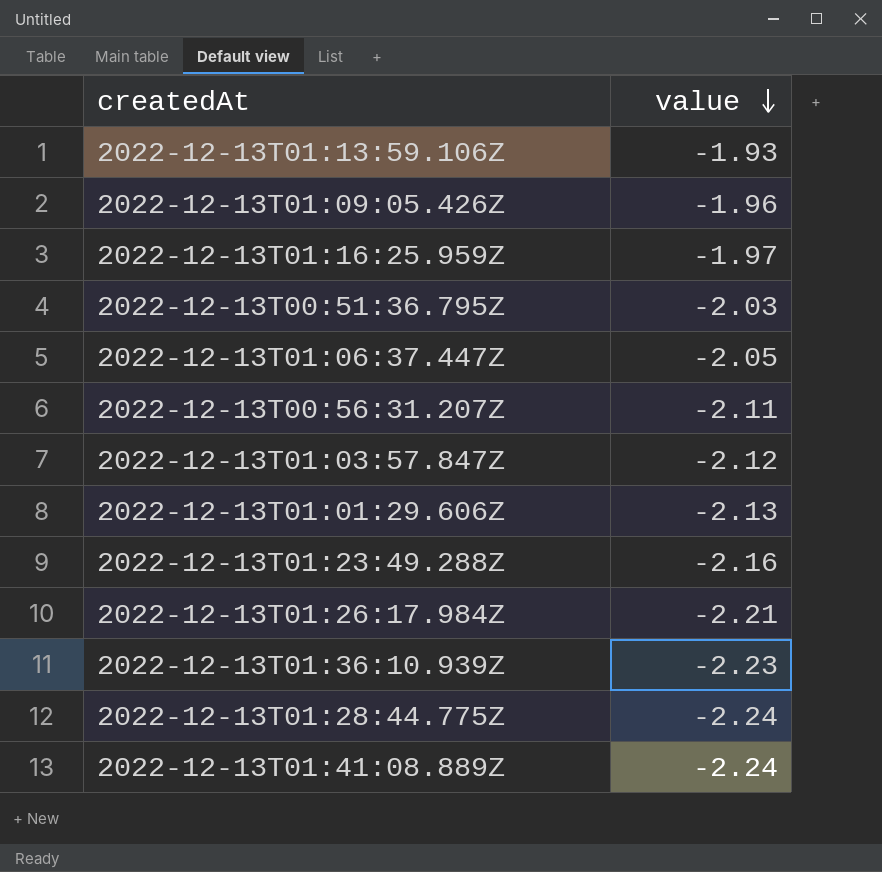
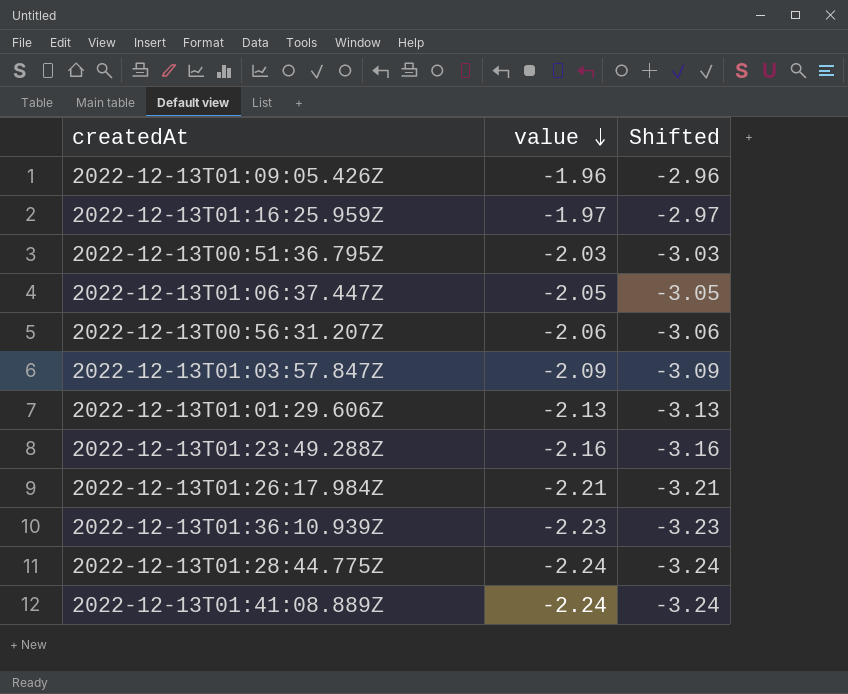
column Shifted | formula: none -> [value] - 1
row 2022-12-13T01:13:59.106Z: -1.93 -> none
2022-12-13T00:56:31.207Z | value: -2.11 -> -2.06
2022-12-13T01:03:57.847Z | value: -2.12 -> -2.09

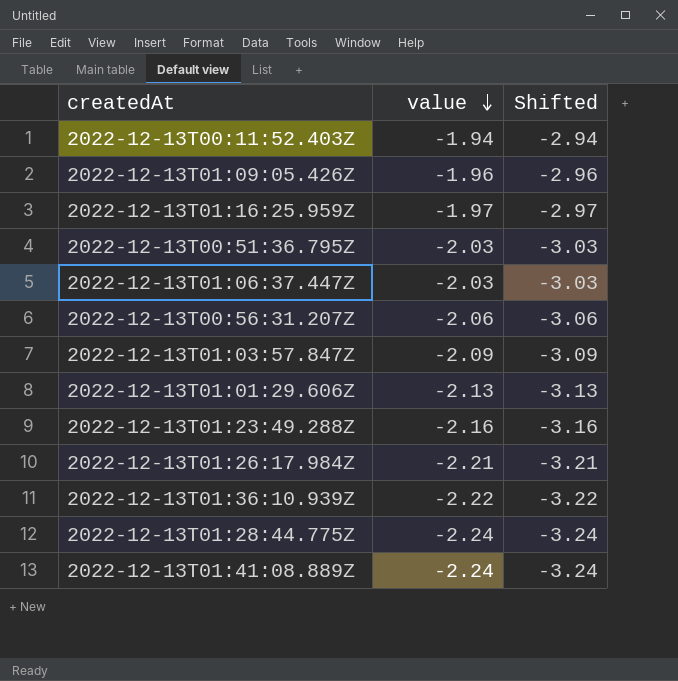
row 2022-12-13T00:11:52.403Z: none -> -1.94 | -2.94
2022-12-13T01:06:37.447Z | value: -2.05 -> -2.03
2022-12-13T01:06:37.447Z | Shifted: -3.05 -> -3.03
2022-12-13T01:36:10.939Z | value: -2.23 -> -2.22
2022-12-13T01:36:10.939Z | Shifted: -3.23 -> -3.22

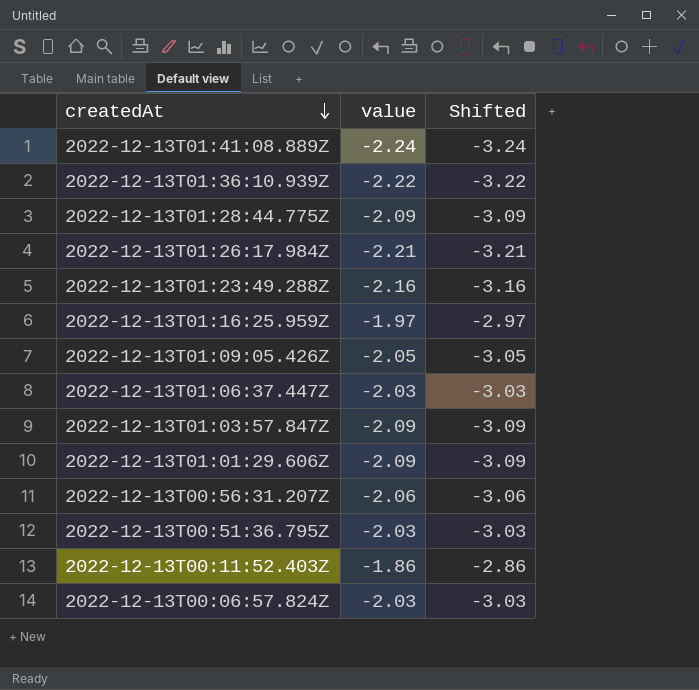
row order: value descending -> createdAt descending
2022-12-13T01:28:44.775Z | value: -2.24 -> -2.09
2022-12-13T01:28:44.775Z | Shifted: -3.24 -> -3.09
2022-12-13T01:09:05.426Z | value: -1.96 -> -2.05
2022-12-13T01:09:05.426Z | Shifted: -2.96 -> -3.05
2022-12-13T01:01:29.606Z | value: -2.13 -> -2.09
2022-12-13T01:01:29.606Z | Shifted: -3.13 -> -3.09
2022-12-13T00:11:52.403Z | value: -1.94 -> -1.86
2022-12-13T00:11:52.403Z | Shifted: -2.94 -> -2.86
row 2022-12-13T00:06:57.824Z: none -> -2.03 | -3.03

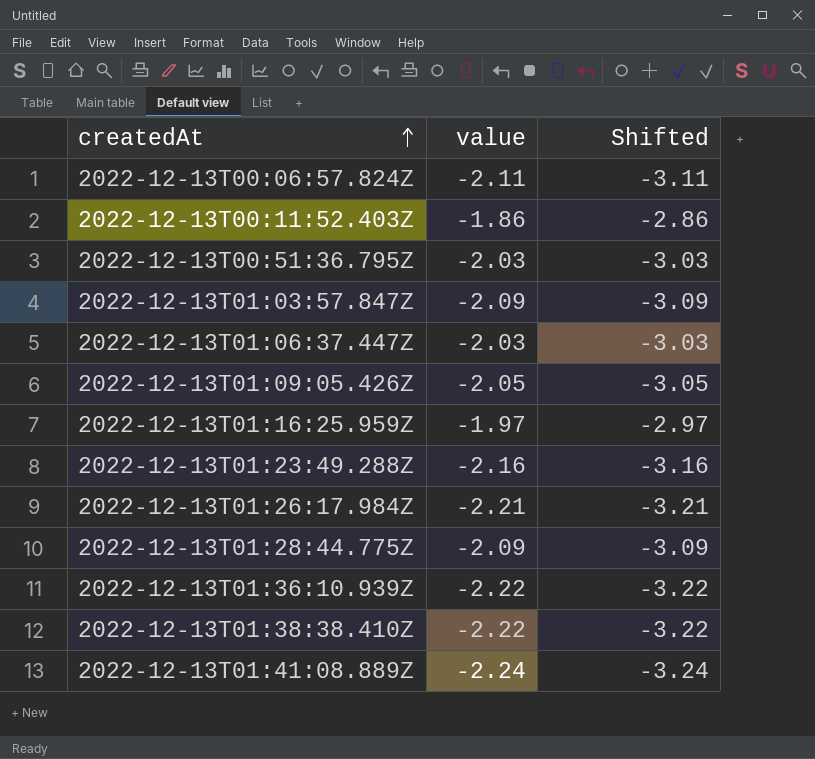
row order: createdAt descending -> createdAt ascending
row 2022-12-13T01:01:29.606Z: -2.09 | -3.09 -> none
row 2022-12-13T00:56:31.207Z: -2.06 | -3.06 -> none
2022-12-13T00:06:57.824Z | value: -2.03 -> -2.11
2022-12-13T00:06:57.824Z | Shifted: -3.03 -> -3.11
row 2022-12-13T01:38:38.410Z: none -> -2.22 | -3.22

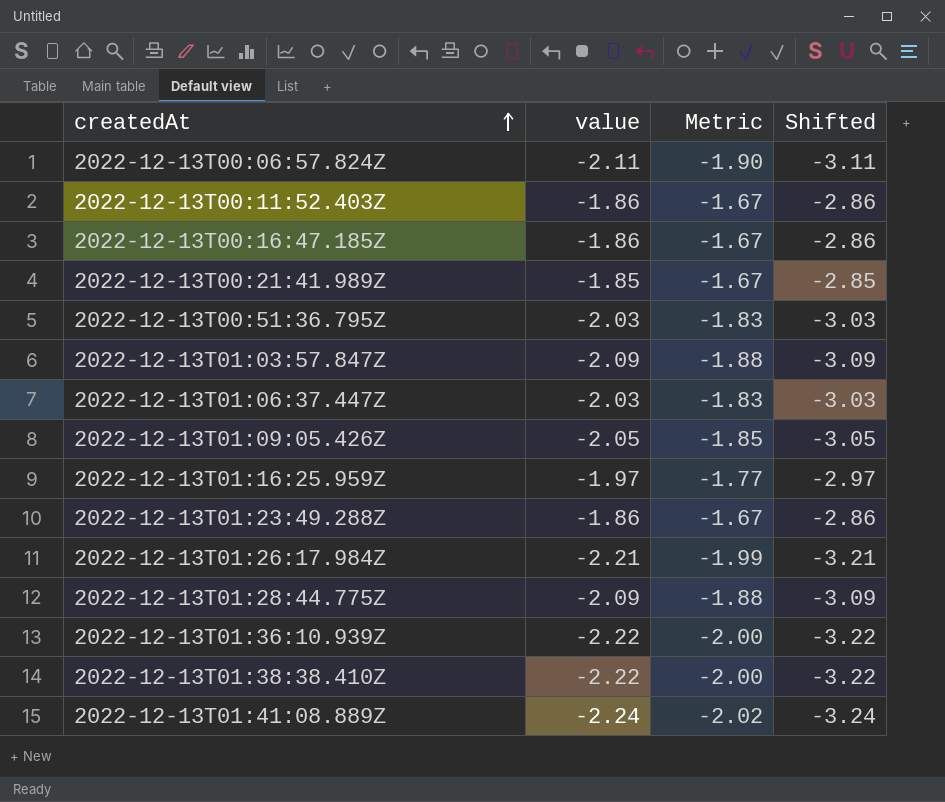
column Metric | formula: none -> [value] * 0.9
row 2022-12-13T00:16:47.185Z: none -> -1.86 | -1.67 | -2.86
row 2022-12-13T00:21:41.989Z: none -> -1.85 | -1.67 | -2.85
2022-12-13T01:23:49.288Z | value: -2.16 -> -1.86
2022-12-13T01:23:49.288Z | Shifted: -3.16 -> -2.86

